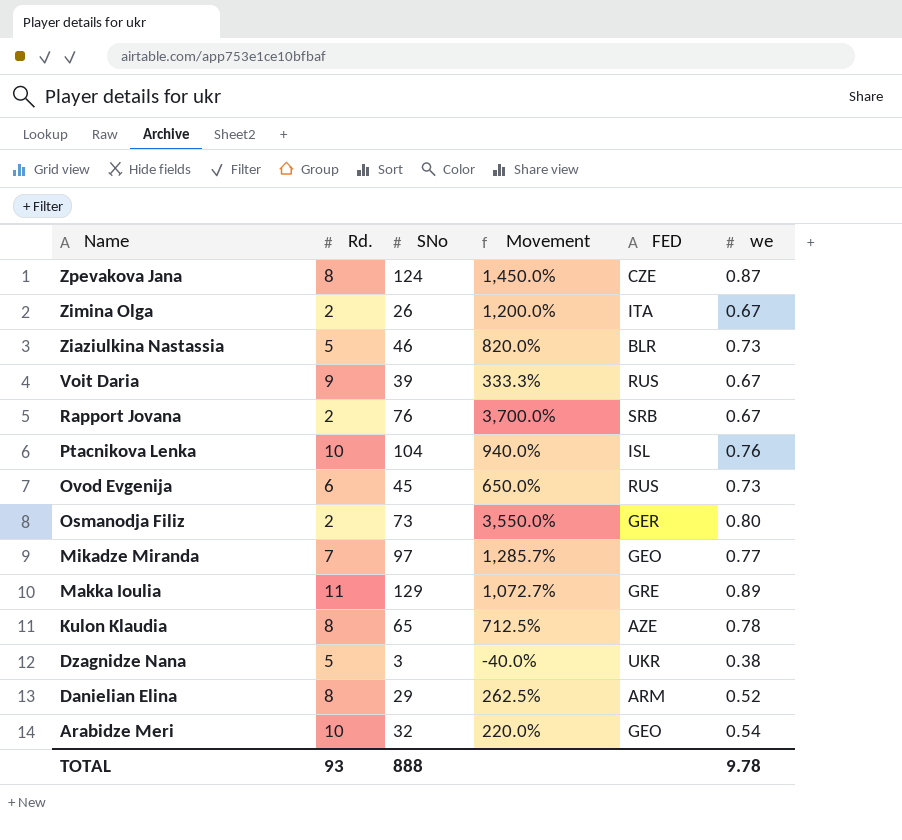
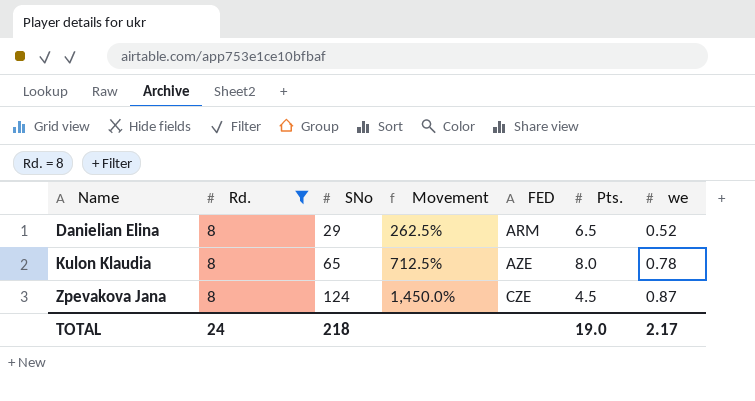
filter: none -> Rd. = 8
row order: Name descending -> Name ascending
column Pts. | position: none -> 6
TOTAL | Rd.: 93 -> 24
TOTAL | SNo: 888 -> 218
TOTAL | we: 9.78 -> 2.17

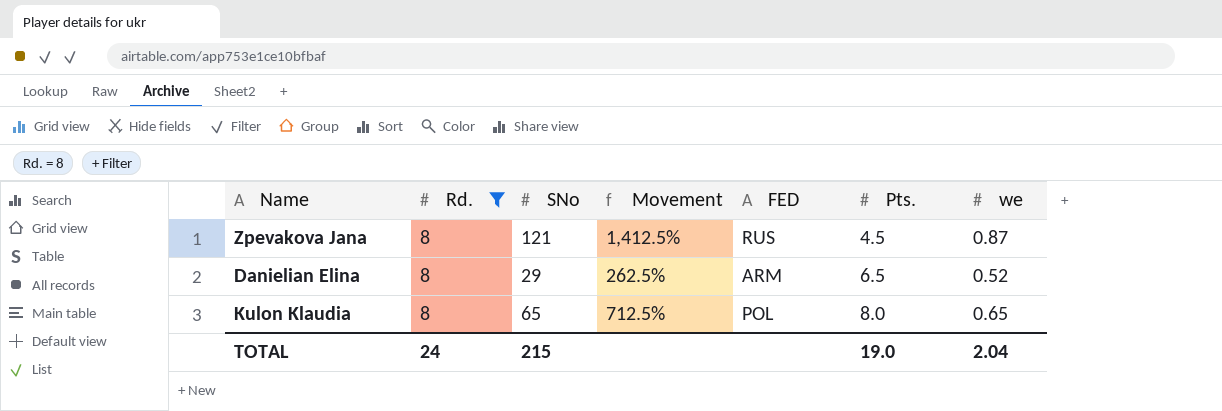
row order: Name ascending -> Pts. ascending
Zpevakova Jana | SNo: 124 -> 121
Zpevakova Jana | Movement: 1,450.0% -> 1,412.5%
Zpevakova Jana | FED: CZE -> RUS
Kulon Klaudia | FED: AZE -> POL
Kulon Klaudia | we: 0.78 -> 0.65
TOTAL | SNo: 218 -> 215
TOTAL | we: 2.17 -> 2.04

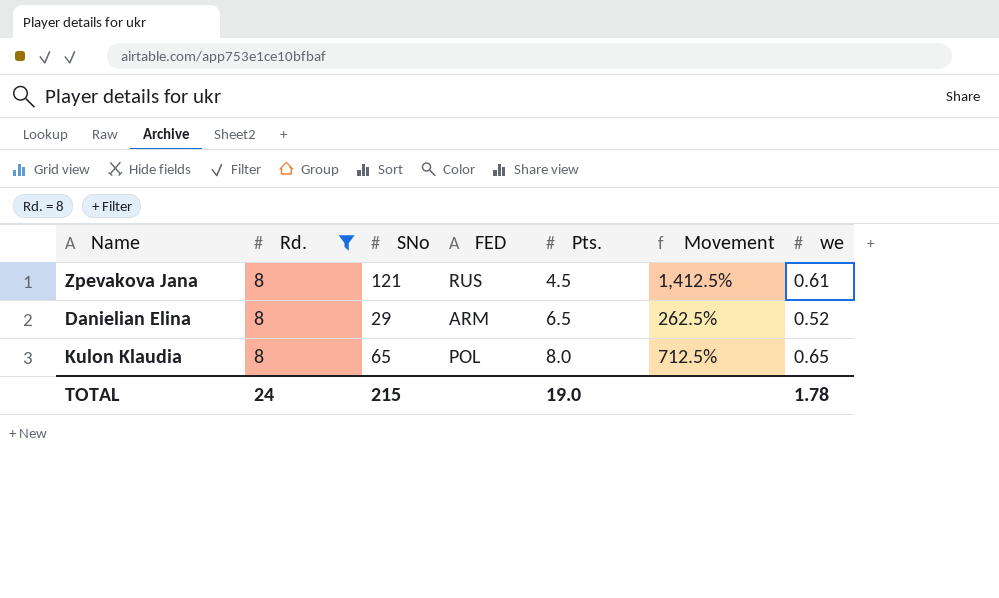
column Movement | position: 4 -> 6
Zpevakova Jana | we: 0.87 -> 0.61
TOTAL | we: 2.04 -> 1.78

